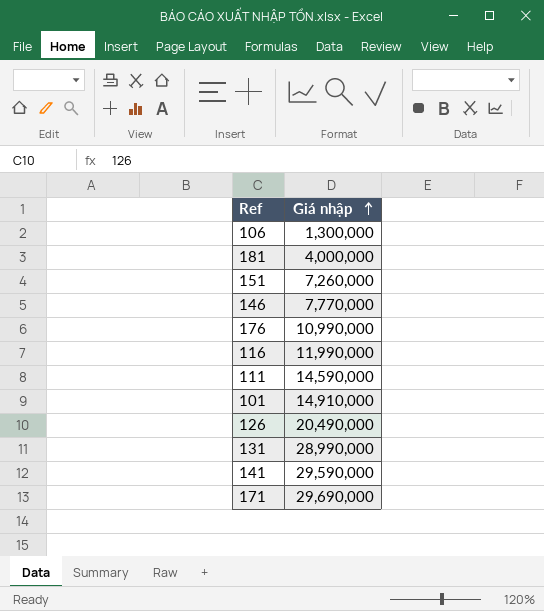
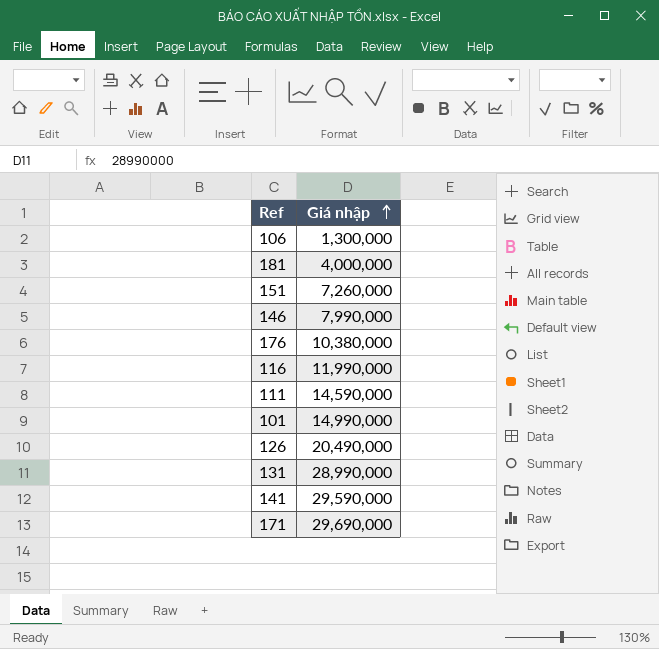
146 | Giá nhập: 7,770,000 -> 7,990,000
176 | Giá nhập: 10,990,000 -> 10,380,000
101 | Giá nhập: 14,910,000 -> 14,990,000

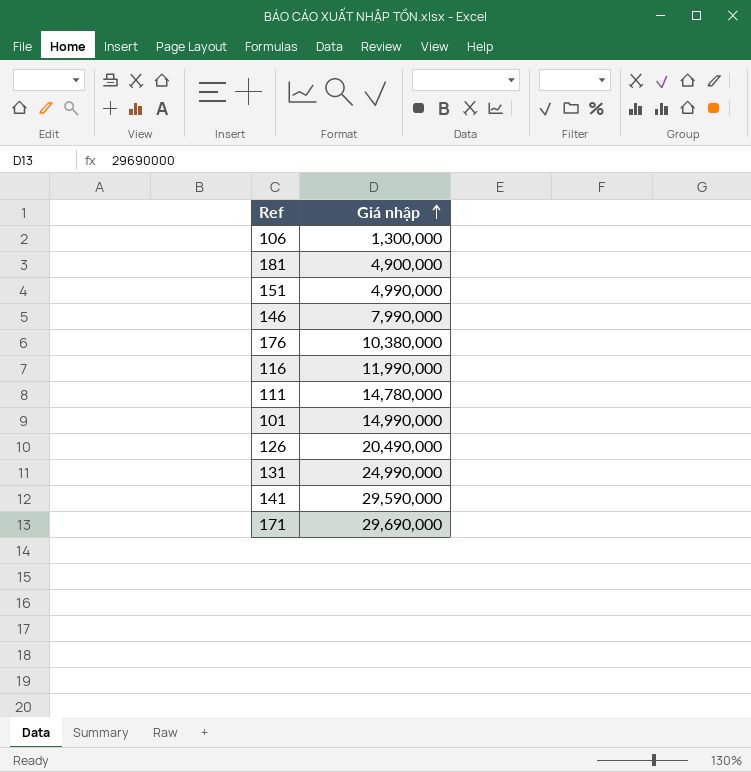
181 | Giá nhập: 4,000,000 -> 4,900,000
151 | Giá nhập: 7,260,000 -> 4,990,000
111 | Giá nhập: 14,590,000 -> 14,780,000
131 | Giá nhập: 28,990,000 -> 24,990,000

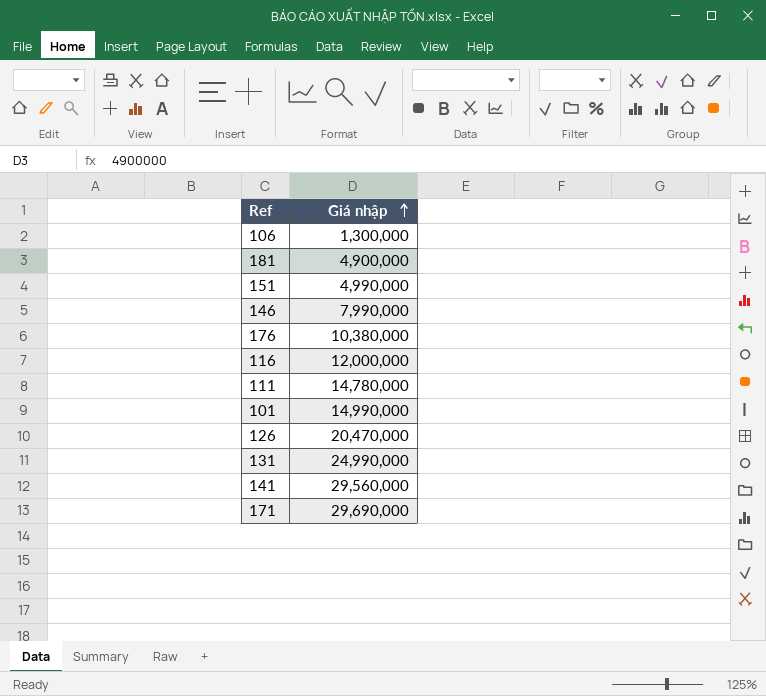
116 | Giá nhập: 11,990,000 -> 12,000,000
126 | Giá nhập: 20,490,000 -> 20,470,000
141 | Giá nhập: 29,590,000 -> 29,560,000

